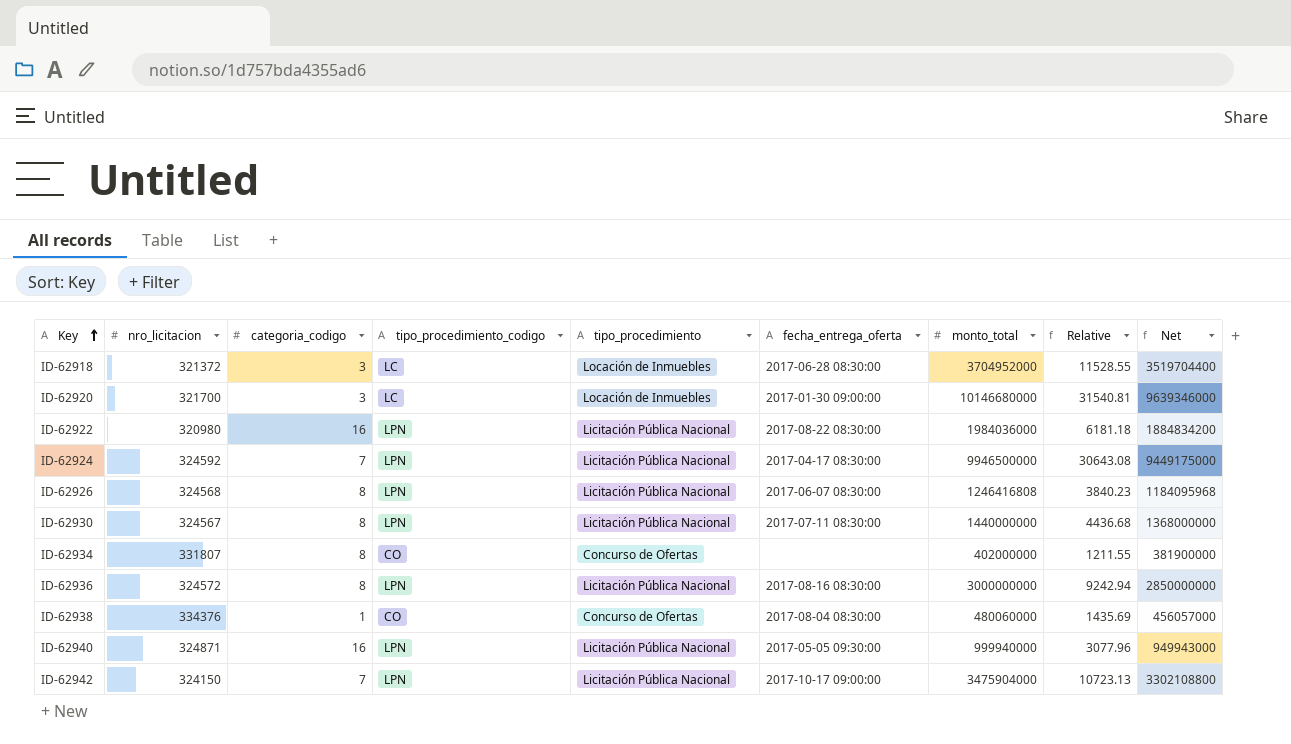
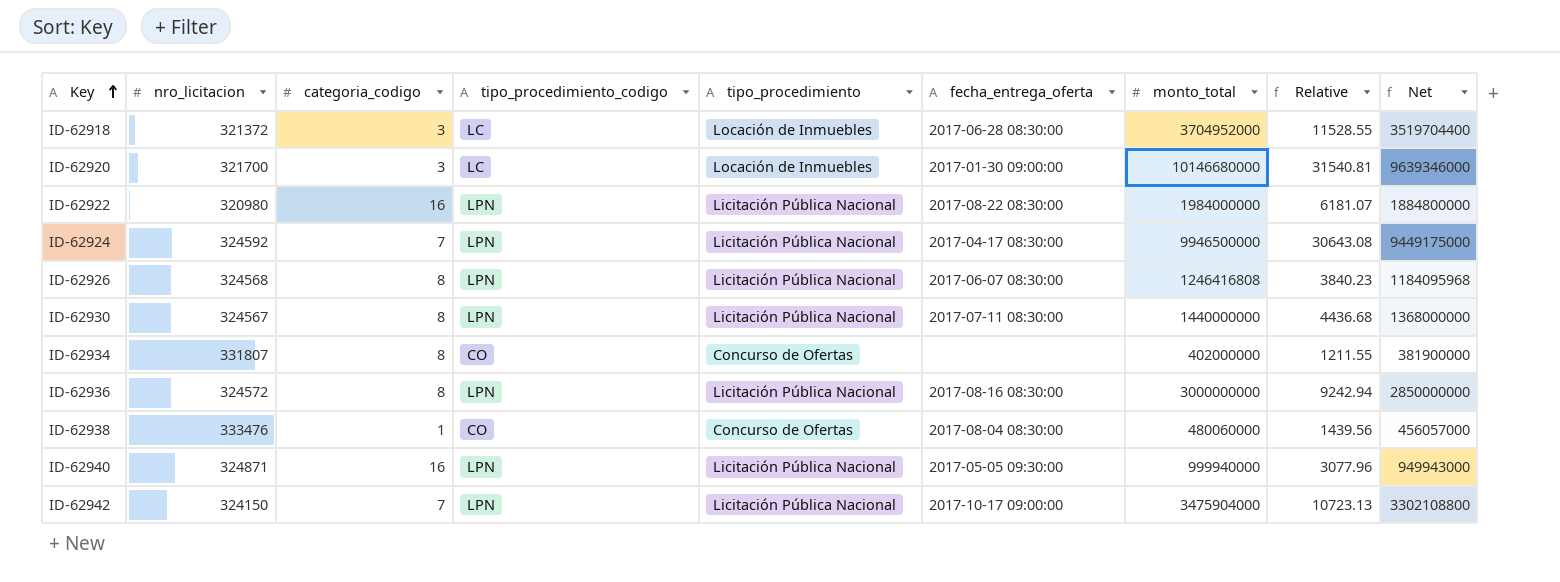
ID-62922 | monto_total: 1984036000 -> 1984000000
ID-62922 | Relative: 6181.18 -> 6181.07
ID-62922 | Net: 1884834200 -> 1884800000
ID-62938 | nro_licitacion: 334376 -> 333476
ID-62938 | Relative: 1435.69 -> 1439.56

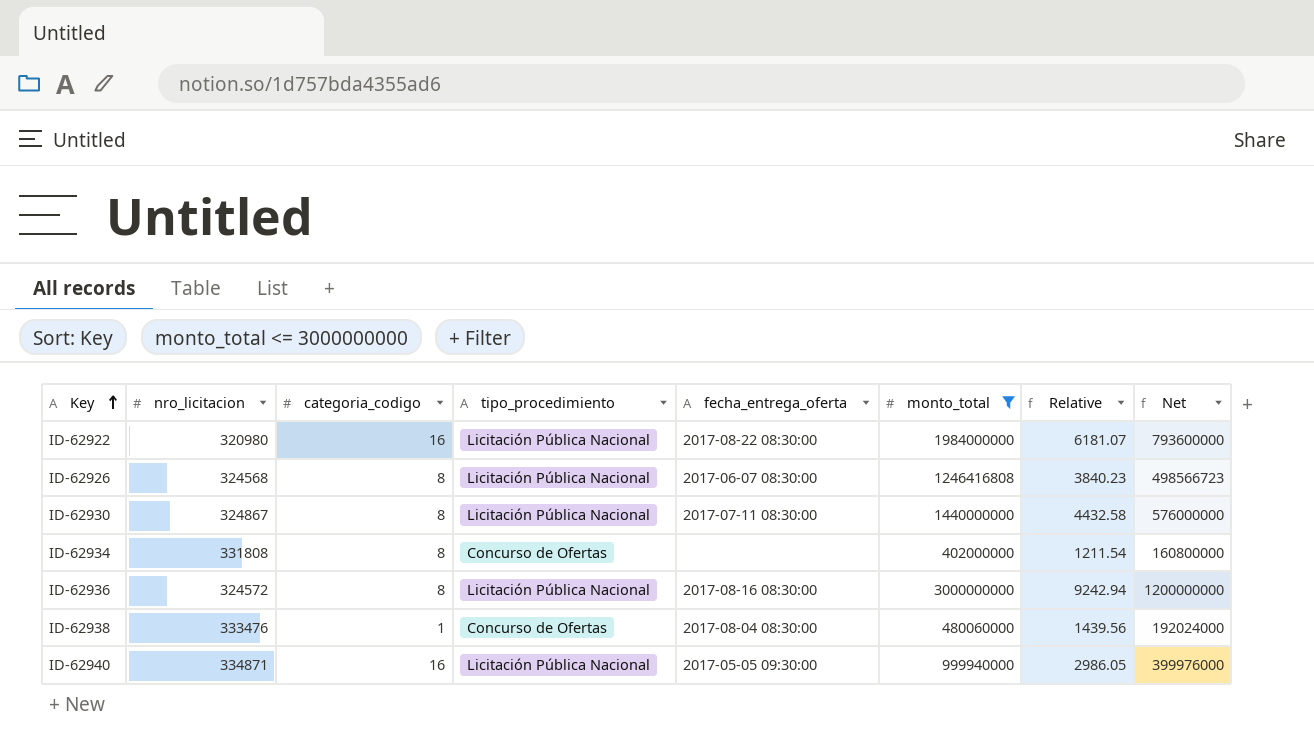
filter: none -> monto_total <= 3000000000
column tipo_procedimiento_codigo | position: 4 -> none
column Net | formula: [monto_total] * 0.95 -> [monto_total] * 0.4
ID-62930 | nro_licitacion: 324567 -> 324867
ID-62930 | Relative: 4436.68 -> 4432.58
ID-62934 | nro_licitacion: 331807 -> 331808
ID-62934 | Relative: 1211.55 -> 1211.54
ID-62940 | nro_licitacion: 324871 -> 334871
ID-62940 | Relative: 3077.96 -> 2986.05

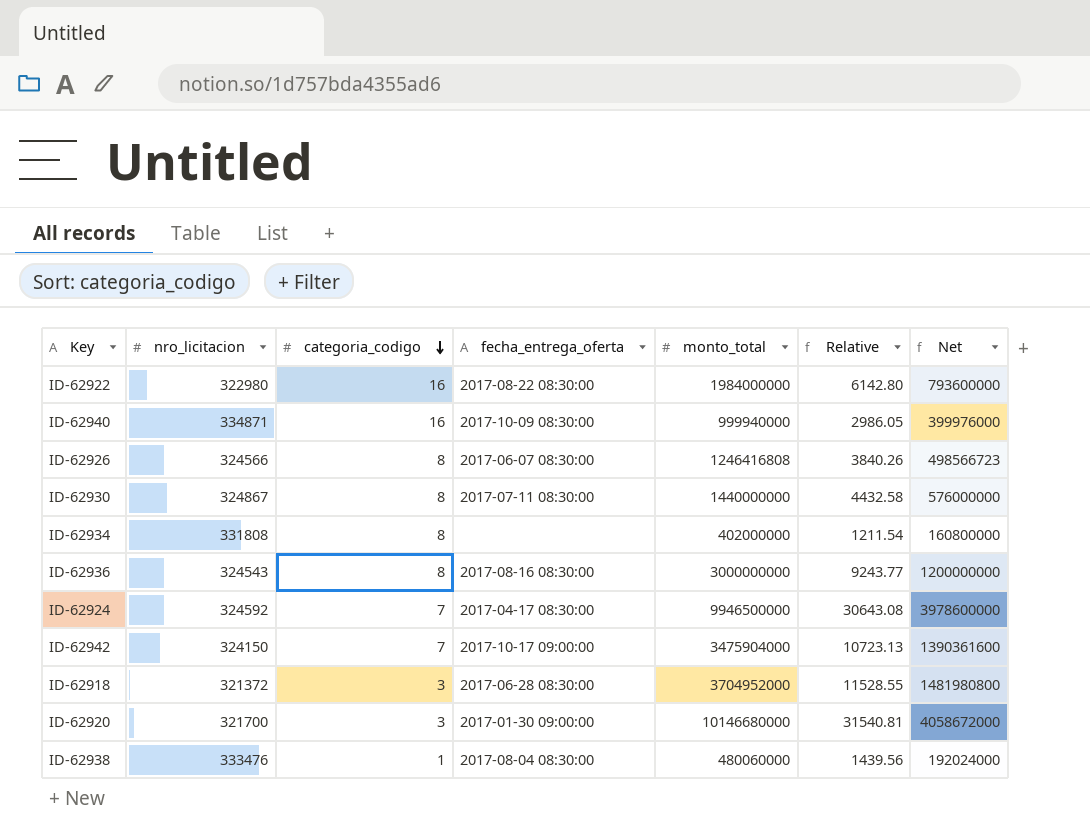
filter: monto_total <= 3000000000 -> none
row order: Key ascending -> categoria_codigo descending
column tipo_procedimiento | position: 4 -> none
ID-62922 | nro_licitacion: 320980 -> 322980
ID-62922 | Relative: 6181.07 -> 6142.80
ID-62940 | fecha_entrega_oferta: 2017-05-05 09:30:00 -> 2017-10-09 08:30:00
ID-62926 | nro_licitacion: 324568 -> 324566
ID-62926 | Relative: 3840.23 -> 3840.26
ID-62936 | nro_licitacion: 324572 -> 324543
ID-62936 | Relative: 9242.94 -> 9243.77

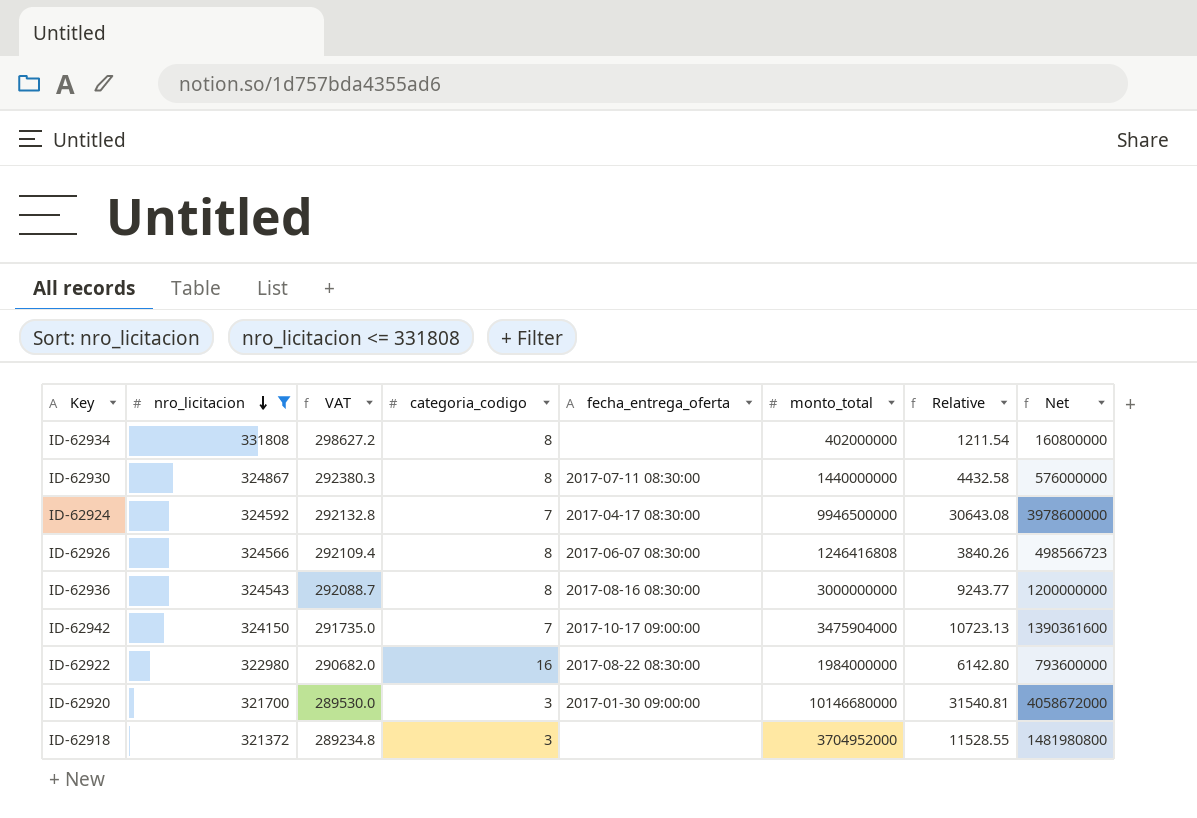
filter: none -> nro_licitacion <= 331808
row order: categoria_codigo descending -> nro_licitacion descending
column VAT | formula: none -> [nro_licitacion] * 0.9
ID-62918 | fecha_entrega_oferta: 2017-06-28 08:30:00 -> none

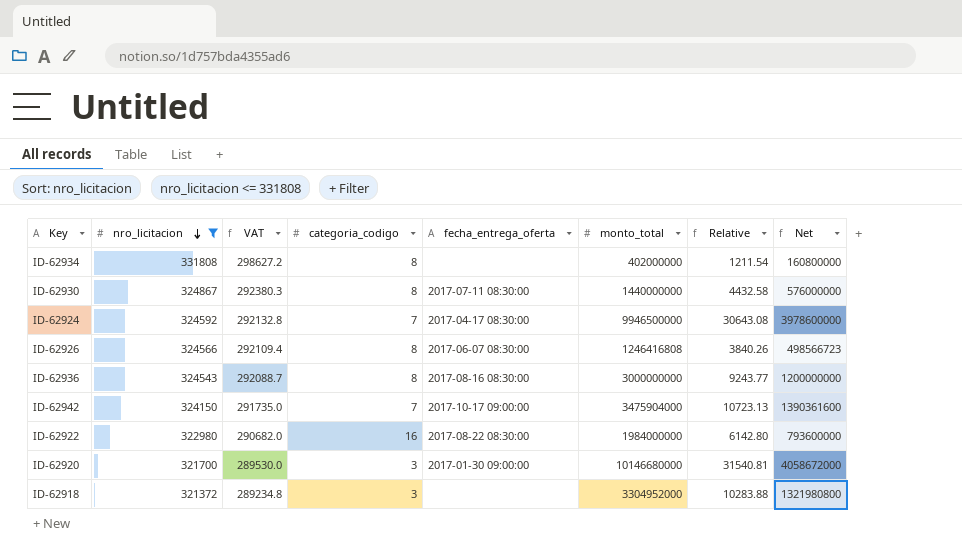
ID-62918 | monto_total: 3704952000 -> 3304952000
ID-62918 | Relative: 11528.55 -> 10283.88
ID-62918 | Net: 1481980800 -> 1321980800

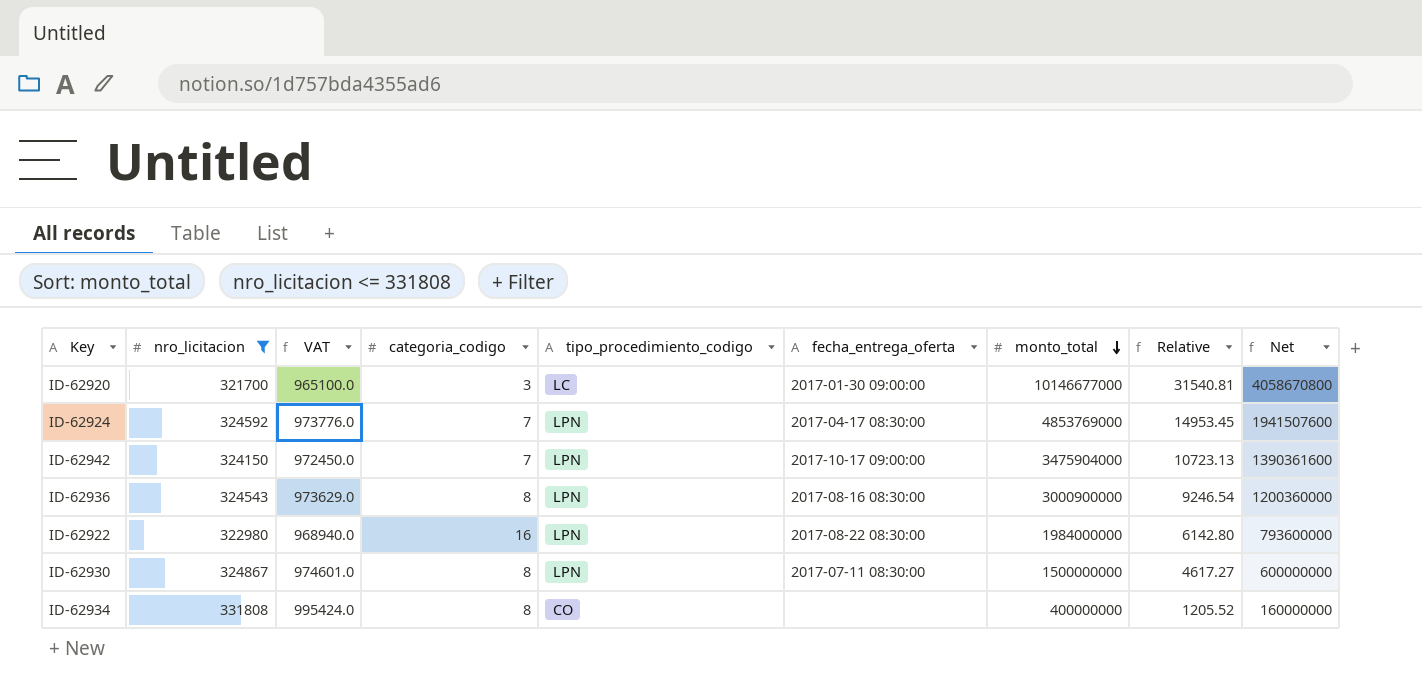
row order: nro_licitacion descending -> monto_total descending
column VAT | formula: [nro_licitacion] * 0.9 -> [nro_licitacion] * 3
column tipo_procedimiento_codigo | position: none -> 5
row ID-62926: 324566 | 292109.4 | 8 | 2017-06-07 08:30:00 | 1246416808 | 3840.26 | 498566723 -> none
row ID-62918: 321372 | 289234.8 | 3 | none | 3304952000 | 10283.88 | 1321980800 -> none
ID-62920 | monto_total: 10146680000 -> 10146677000
ID-62920 | Net: 4058672000 -> 4058670800
ID-62924 | monto_total: 9946500000 -> 4853769000
ID-62924 | Relative: 30643.08 -> 14953.45
ID-62924 | Net: 3978600000 -> 1941507600
ID-62936 | monto_total: 3000000000 -> 3000900000
ID-62936 | Relative: 9243.77 -> 9246.54
ID-62936 | Net: 1200000000 -> 1200360000
ID-62930 | monto_total: 1440000000 -> 1500000000
ID-62930 | Relative: 4432.58 -> 4617.27
ID-62930 | Net: 576000000 -> 600000000
ID-62934 | monto_total: 402000000 -> 400000000
ID-62934 | Relative: 1211.54 -> 1205.52
ID-62934 | Net: 160800000 -> 160000000

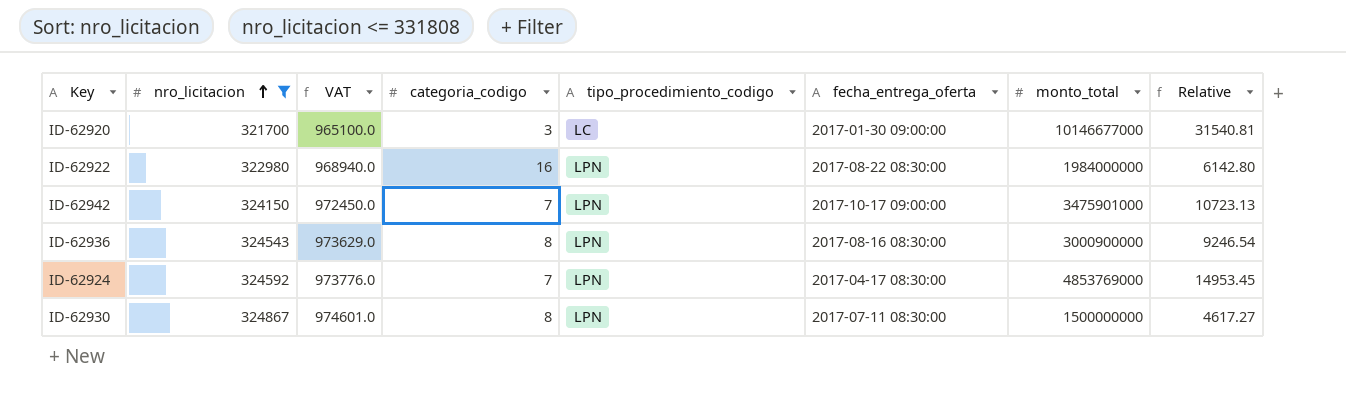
row order: monto_total descending -> nro_licitacion ascending
column Net | formula: [monto_total] * 0.4 -> none
row ID-62934: 331808 | 995424.0 | 8 | CO | none | 400000000 | 1205.52 | 160000000 -> none
ID-62942 | monto_total: 3475904000 -> 3475901000

